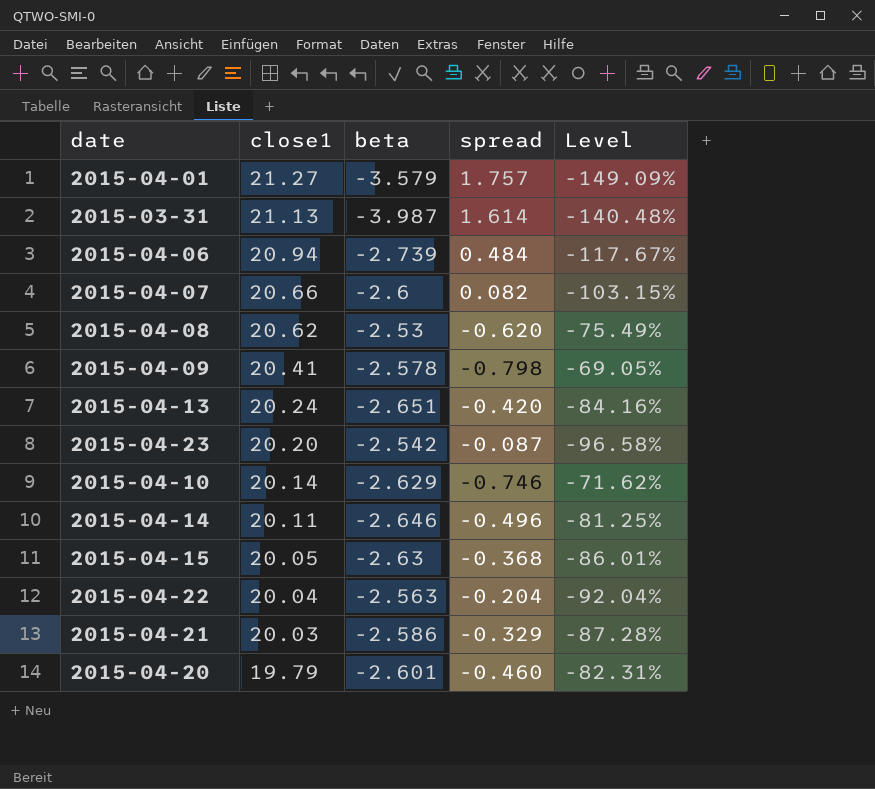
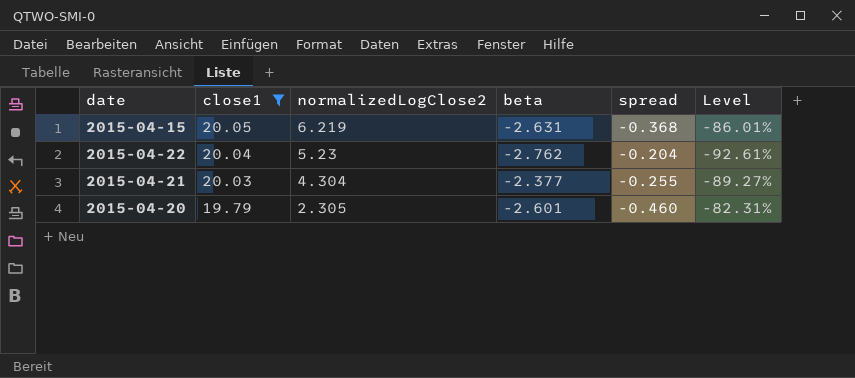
filter: none -> close1 <= 20.05
column normalizedLogClose2 | position: none -> 3
2015-04-15 | beta: -2.63 -> -2.631
2015-04-22 | beta: -2.563 -> -2.762
2015-04-22 | Level: -92.04% -> -92.61%
2015-04-21 | beta: -2.586 -> -2.377
2015-04-21 | spread: -0.329 -> -0.255
2015-04-21 | Level: -87.28% -> -89.27%

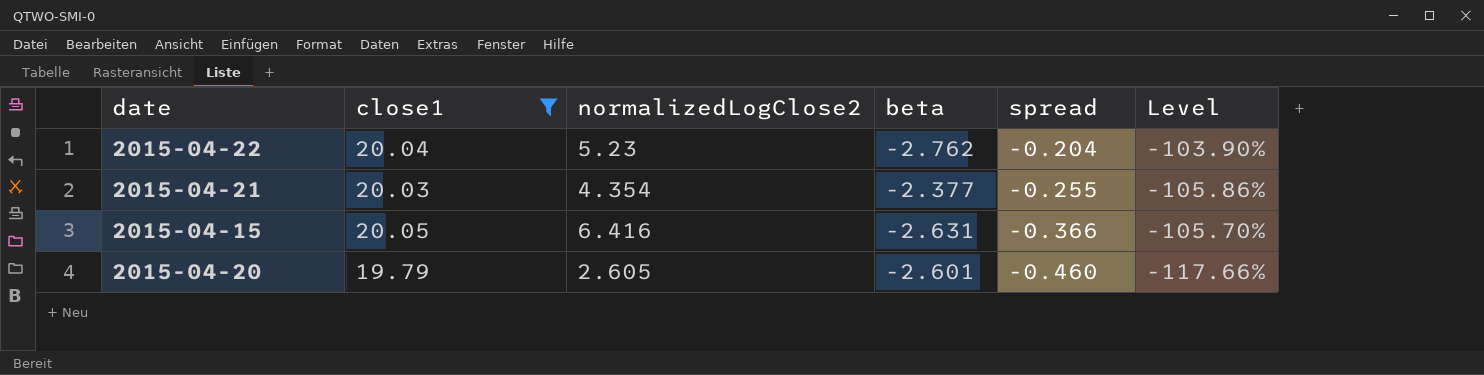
row order: close1 descending -> spread descending
column Level | formula: ([spread] - [beta]) / [beta] -> ([spread] - [normalizedLogClose2]) / [normalizedLogClose2]
2015-04-21 | normalizedLogClose2: 4.304 -> 4.354
2015-04-15 | normalizedLogClose2: 6.219 -> 6.416
2015-04-15 | spread: -0.368 -> -0.366
2015-04-20 | normalizedLogClose2: 2.305 -> 2.605

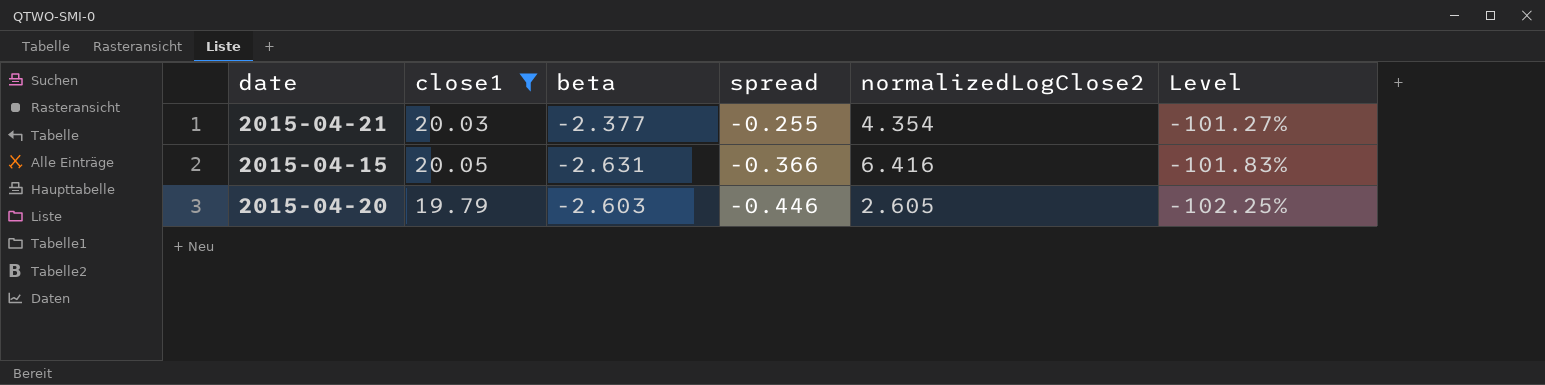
column normalizedLogClose2 | position: 3 -> 5
column Level | formula: ([spread] - [normalizedLogClose2]) / [normalizedLogClose2] -> ([spread] - [close1]) / [close1]
row 2015-04-22: 20.04 | 5.23 | -2.762 | -0.204 | -103.90% -> none
2015-04-20 | beta: -2.601 -> -2.603
2015-04-20 | spread: -0.460 -> -0.446

